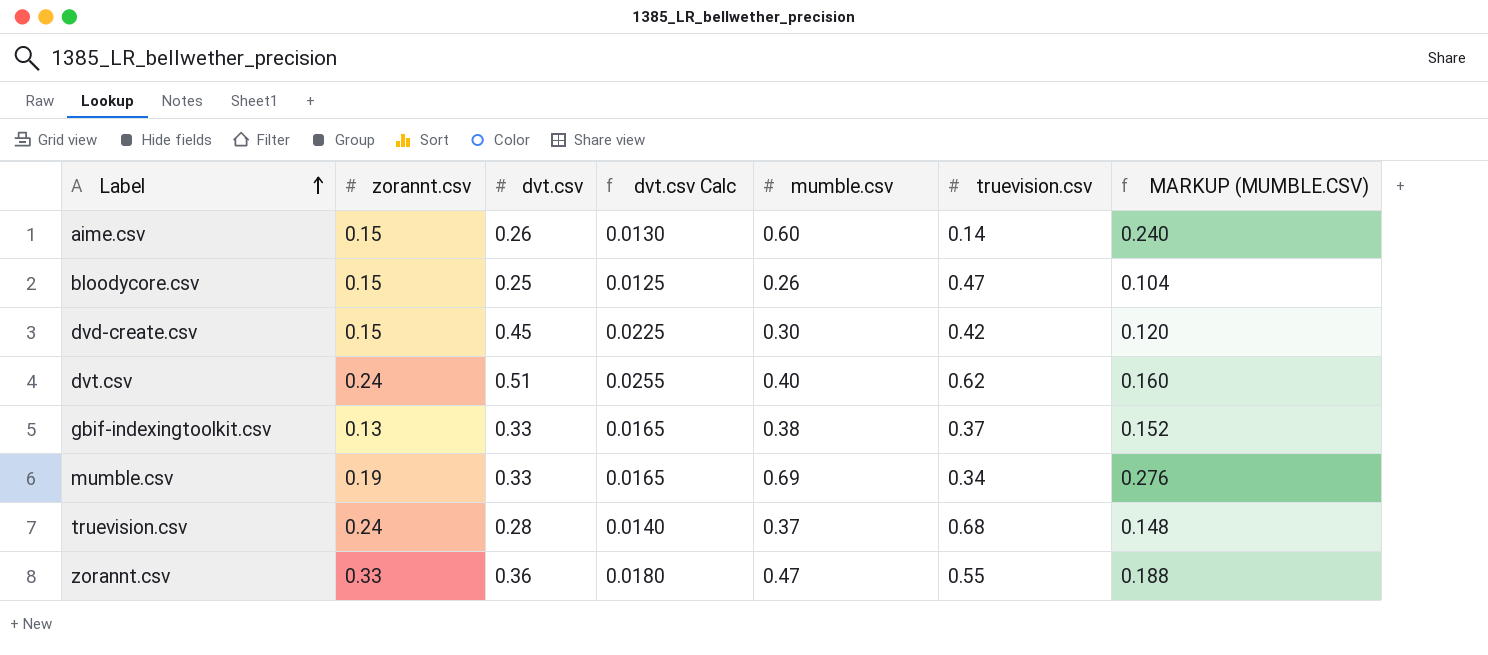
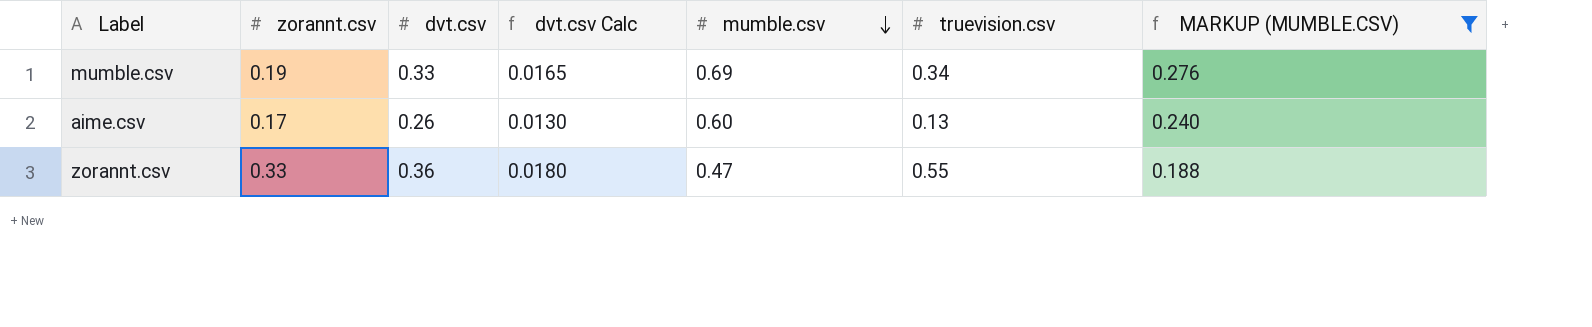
filter: none -> MARKUP (MUMBLE.CSV) >= 0.188
row order: Label ascending -> mumble.csv descending
aime.csv | zorannt.csv: 0.15 -> 0.17
aime.csv | truevision.csv: 0.14 -> 0.13

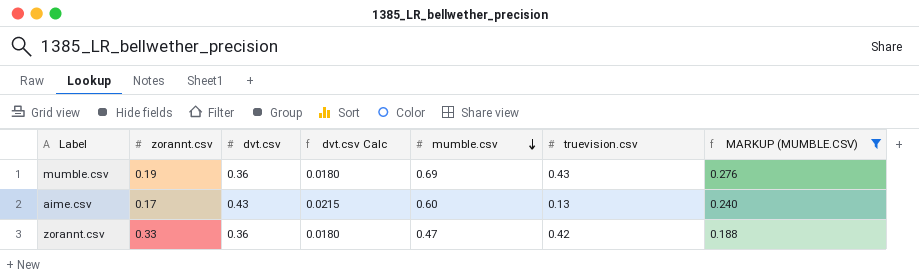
mumble.csv | dvt.csv: 0.33 -> 0.36
mumble.csv | dvt.csv Calc: 0.0165 -> 0.0180
mumble.csv | truevision.csv: 0.34 -> 0.43
aime.csv | dvt.csv: 0.26 -> 0.43
aime.csv | dvt.csv Calc: 0.0130 -> 0.0215
zorannt.csv | truevision.csv: 0.55 -> 0.42

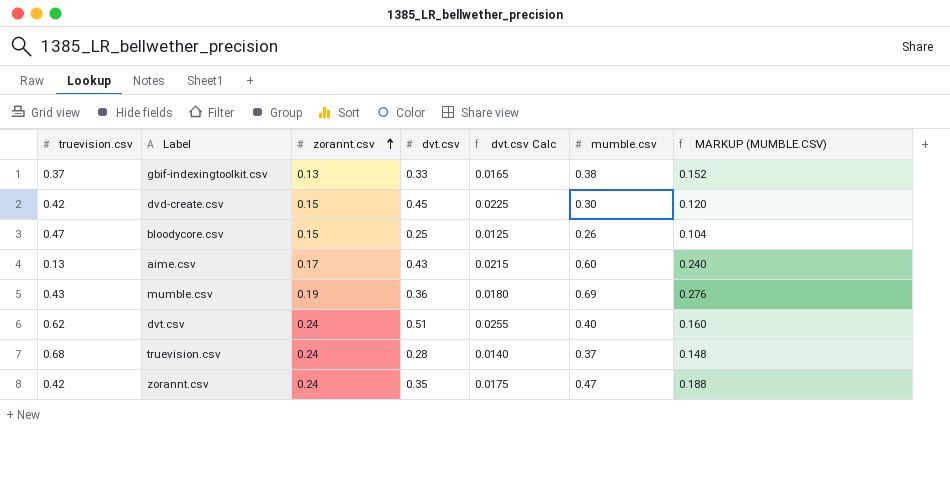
filter: MARKUP (MUMBLE.CSV) >= 0.188 -> none
row order: mumble.csv descending -> zorannt.csv ascending
column truevision.csv | position: 6 -> 1
zorannt.csv | zorannt.csv: 0.33 -> 0.24
zorannt.csv | dvt.csv: 0.36 -> 0.35
zorannt.csv | dvt.csv Calc: 0.0180 -> 0.0175

